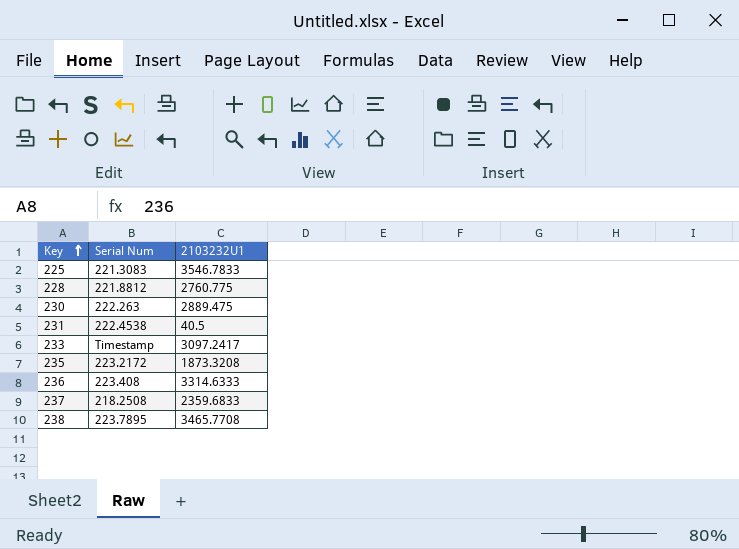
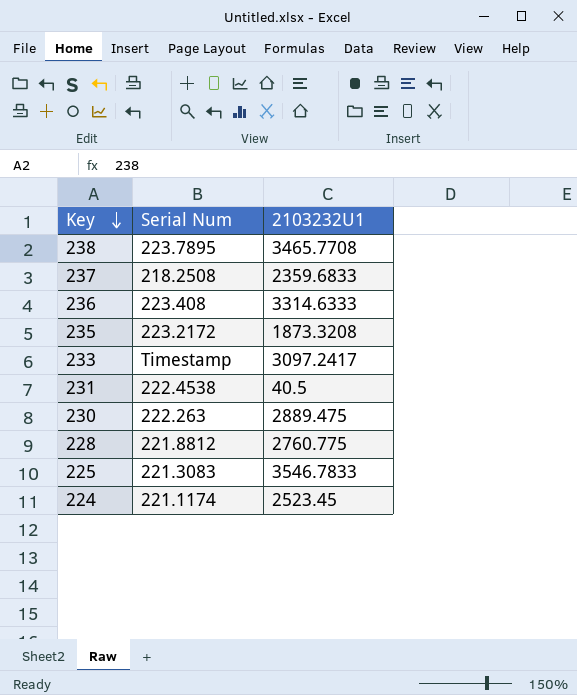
row order: Key ascending -> Key descending
row 224: none -> 221.1174 | 2523.45

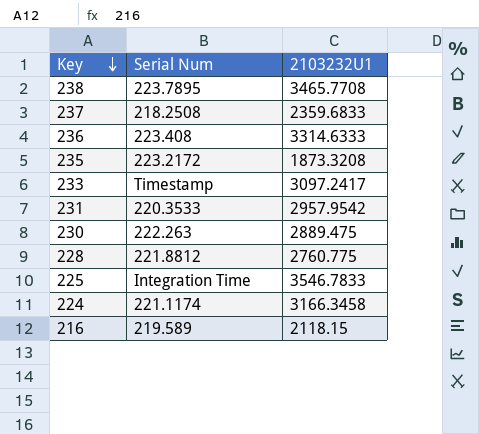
231 | Serial Num: 222.4538 -> 220.3533
231 | 2103232U1: 40.5 -> 2957.9542
225 | Serial Num: 221.3083 -> Integration Time
224 | 2103232U1: 2523.45 -> 3166.3458
row 216: none -> 219.589 | 2118.15

